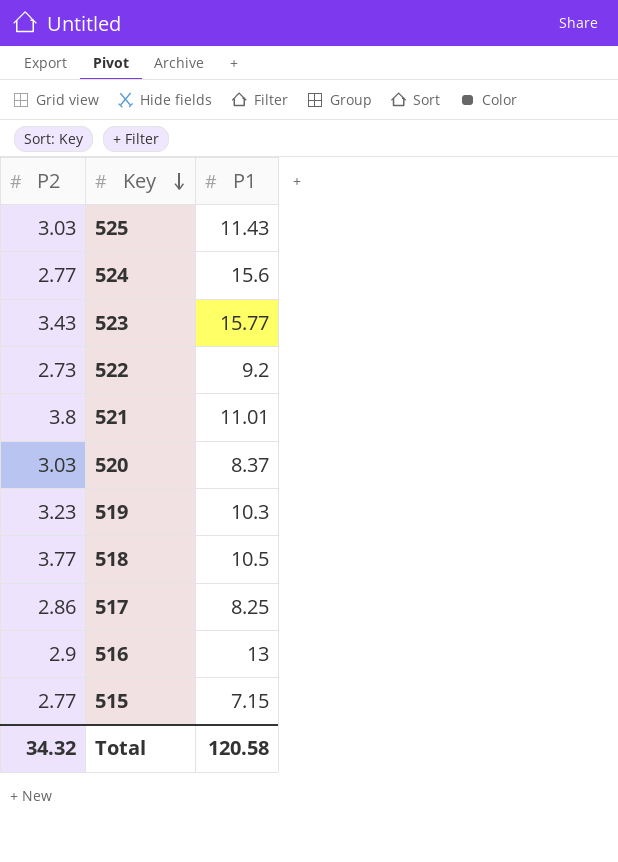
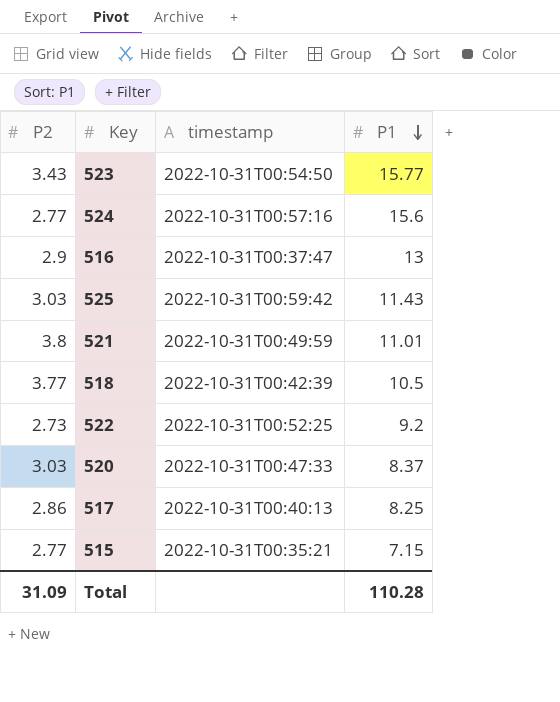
row order: Key descending -> P1 descending
column timestamp | position: none -> 3
row 519: 3.23 | 10.3 -> none
Total | P2: 34.32 -> 31.09
Total | P1: 120.58 -> 110.28

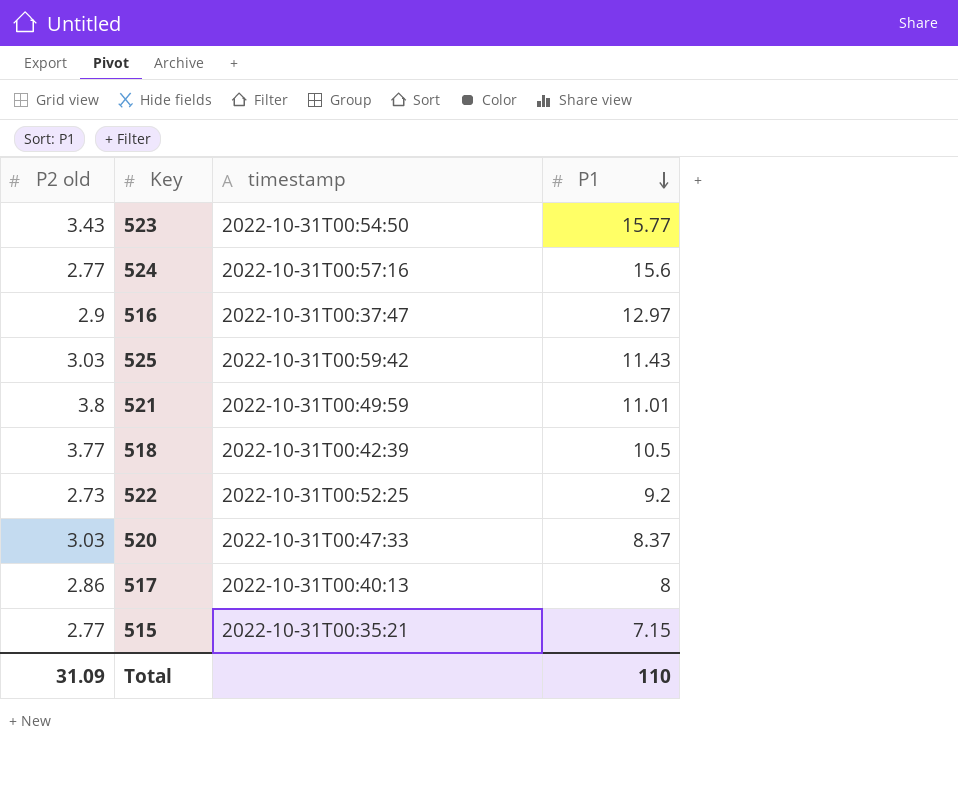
column name: P2 -> P2 old
516 | P1: 13 -> 12.97
517 | P1: 8.25 -> 8
Total | P1: 110.28 -> 110

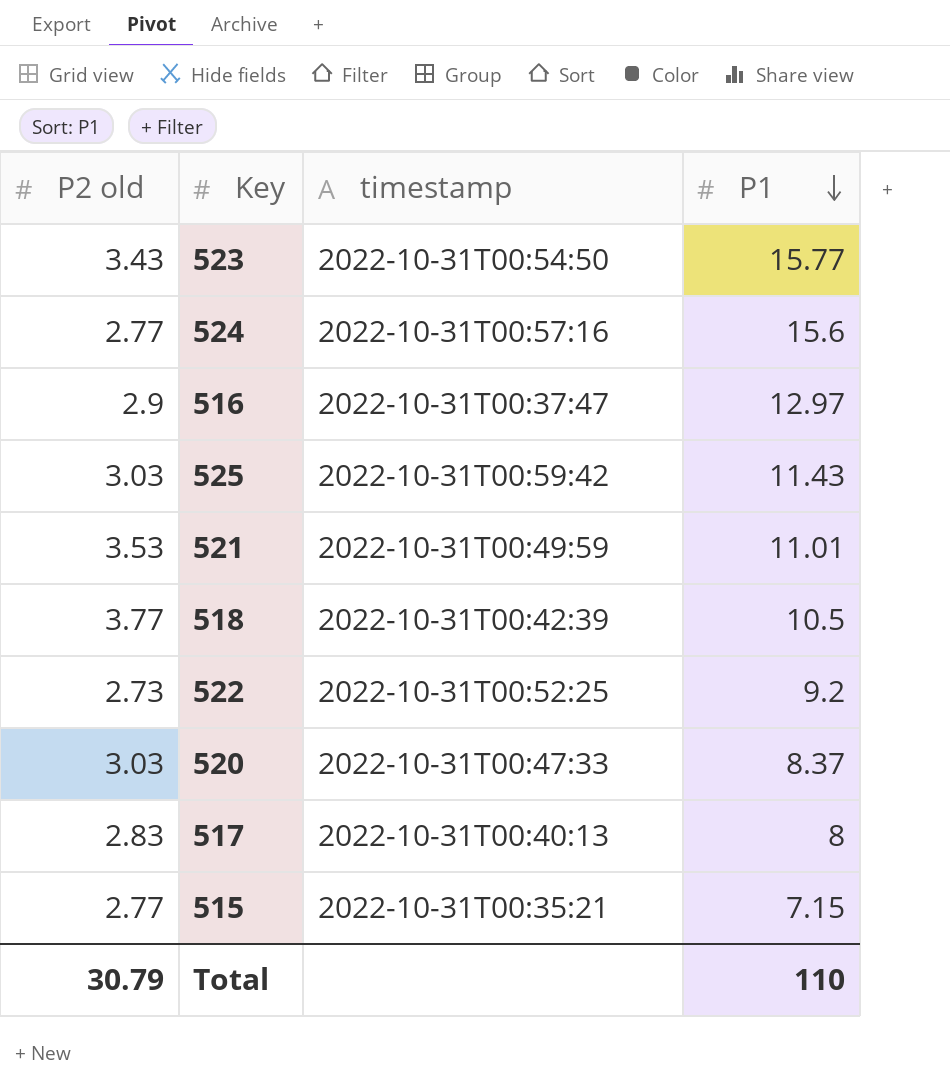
521 | P2 old: 3.8 -> 3.53
517 | P2 old: 2.86 -> 2.83
Total | P2 old: 31.09 -> 30.79

